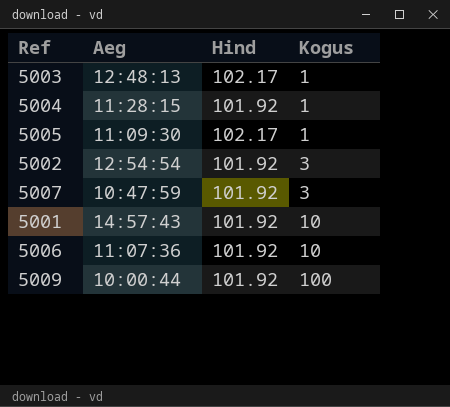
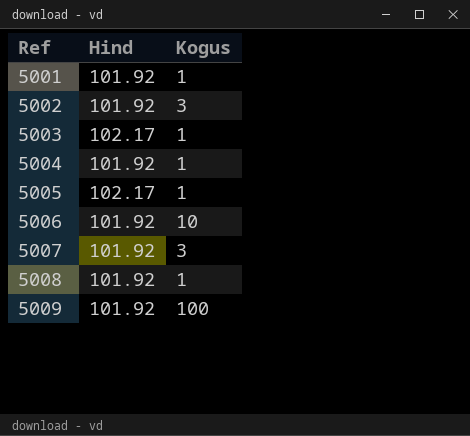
row order: Kogus ascending -> Ref ascending
column Aeg | position: 2 -> none
5001 | Kogus: 10 -> 1
row 5008: none -> 101.92 | 1

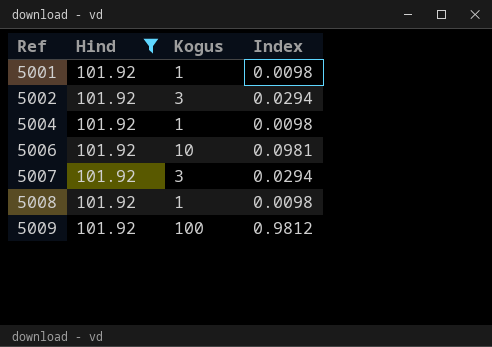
filter: none -> Hind = 101.92
column Index | formula: none -> [Kogus] / [Hind]

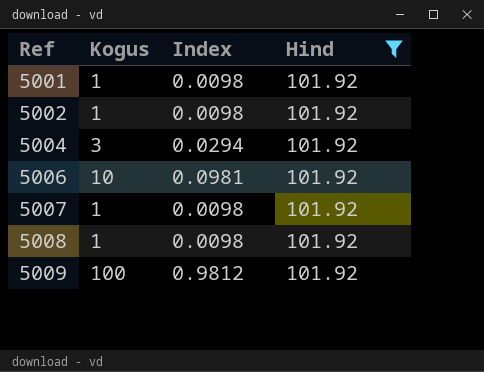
column Hind | position: 2 -> 4
5002 | Kogus: 3 -> 1
5002 | Index: 0.0294 -> 0.0098
5004 | Kogus: 1 -> 3
5004 | Index: 0.0098 -> 0.0294
5007 | Kogus: 3 -> 1
5007 | Index: 0.0294 -> 0.0098

